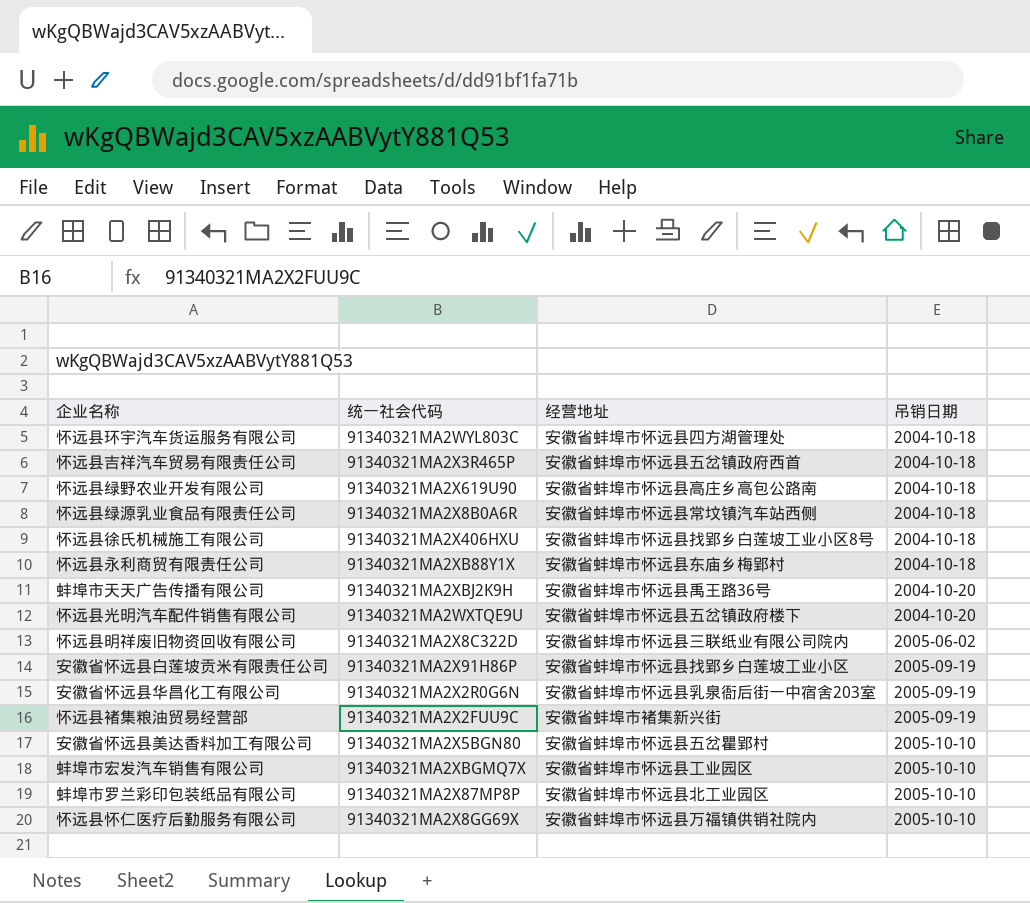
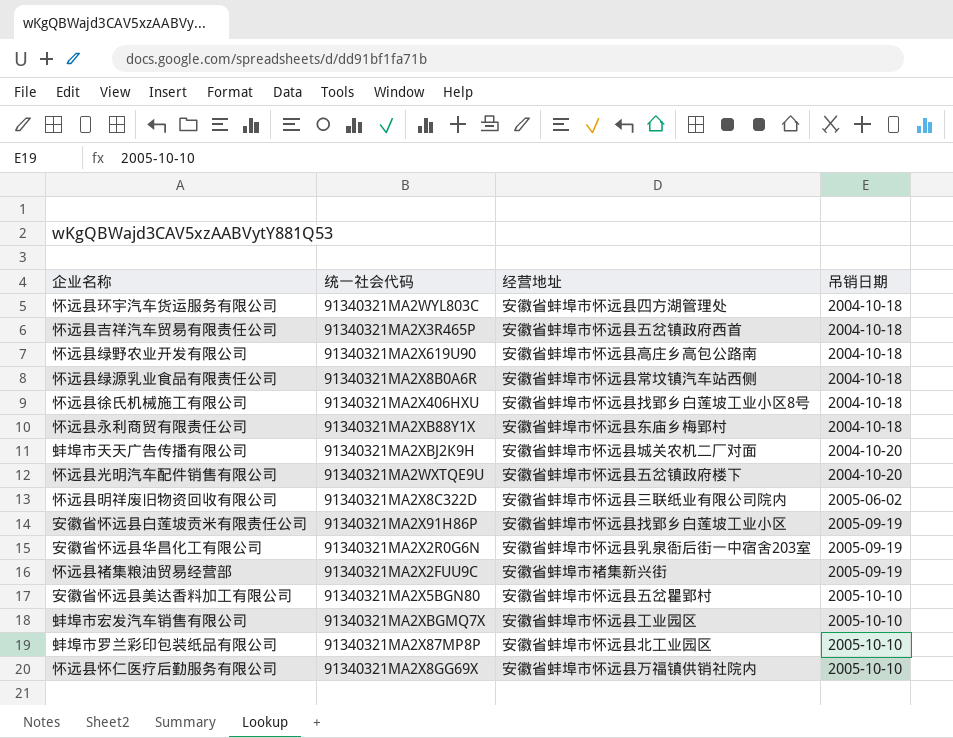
蚌埠市天天广告传播有限公司 | 经营地址: 安徽省蚌埠市怀远县禹王路36号 -> 安徽省蚌埠市怀远县城关农机二厂对面

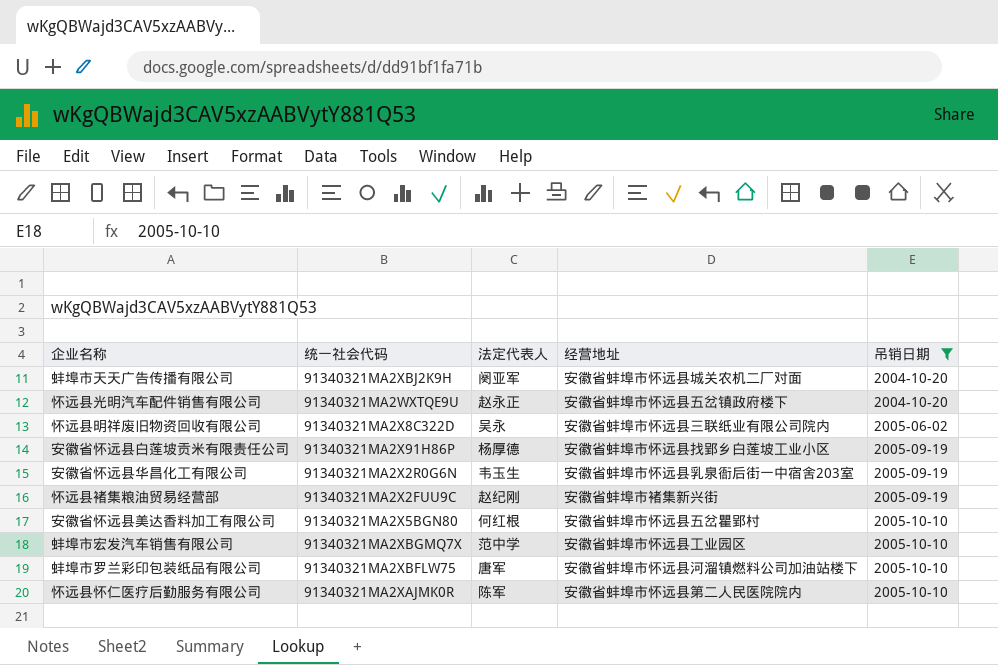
filter: none -> 吊销日期 != 2004-10-18
column 法定代表人 | position: none -> 3
蚌埠市罗兰彩印包装纸品有限公司 | 统一社会代码: 91340321MA2X87MP8P -> 91340321MA2XBFLW75
蚌埠市罗兰彩印包装纸品有限公司 | 经营地址: 安徽省蚌埠市怀远县北工业园区 -> 安徽省蚌埠市怀远县河溜镇燃料公司加油站楼下
怀远县怀仁医疗后勤服务有限公司 | 统一社会代码: 91340321MA2X8GG69X -> 91340321MA2XAJMK0R
怀远县怀仁医疗后勤服务有限公司 | 经营地址: 安徽省蚌埠市怀远县万福镇供销社院内 -> 安徽省蚌埠市怀远县第二人民医院院内

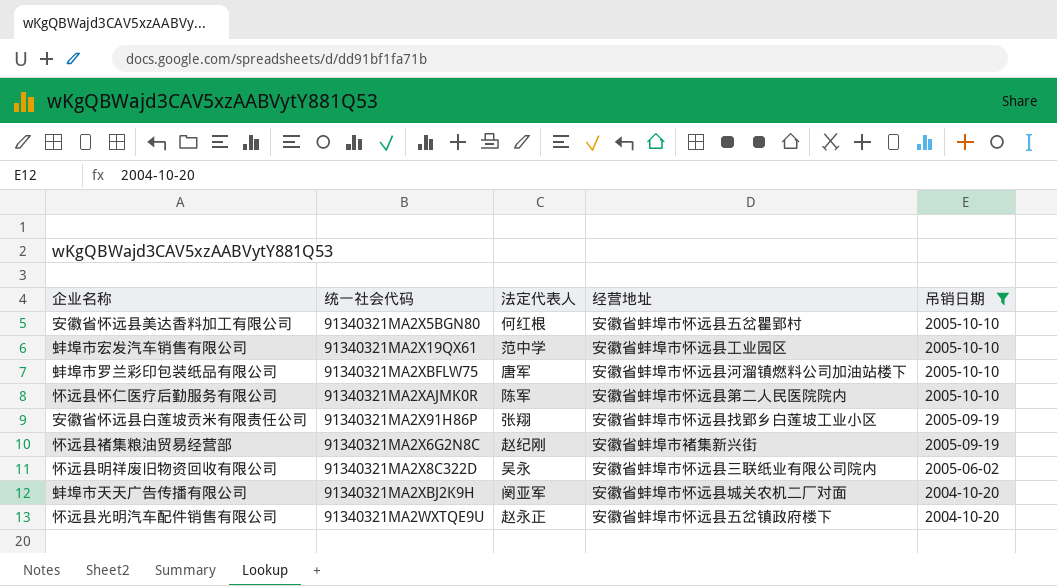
row order: 吊销日期 ascending -> 吊销日期 descending
row 安徽省怀远县华昌化工有限公司: 91340321MA2X2R0G6N | 韦玉生 | 安徽省蚌埠市怀远县乳泉衙后街一中宿舍203室 | 2005-09-19 -> none
蚌埠市宏发汽车销售有限公司 | 统一社会代码: 91340321MA2XBGMQ7X -> 91340321MA2X19QX61
安徽省怀远县白莲坡贡米有限责任公司 | 法定代表人: 杨厚德 -> 张翔
怀远县褚集粮油贸易经营部 | 统一社会代码: 91340321MA2X2FUU9C -> 91340321MA2X6G2N8C

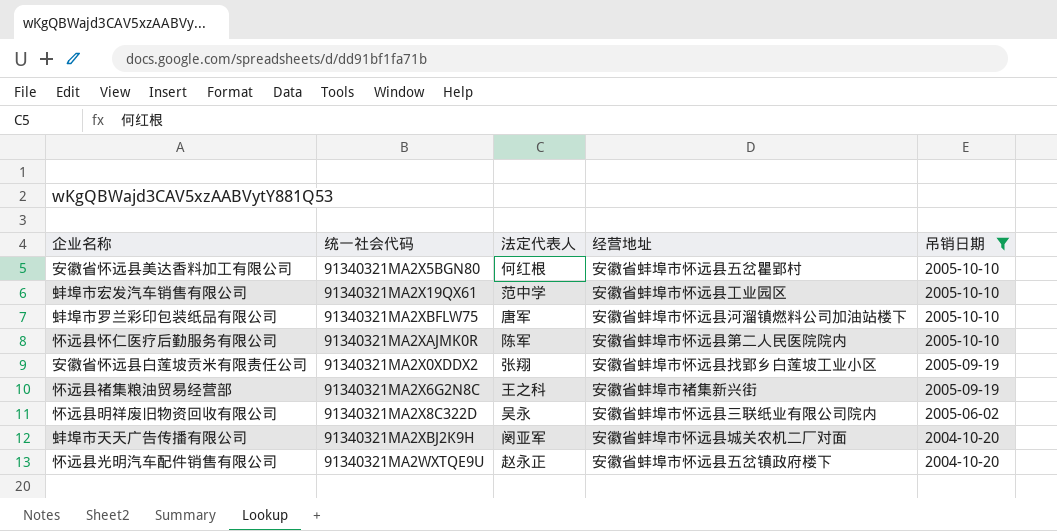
安徽省怀远县白莲坡贡米有限责任公司 | 统一社会代码: 91340321MA2X91H86P -> 91340321MA2X0XDDX2
怀远县褚集粮油贸易经营部 | 法定代表人: 赵纪刚 -> 王之科

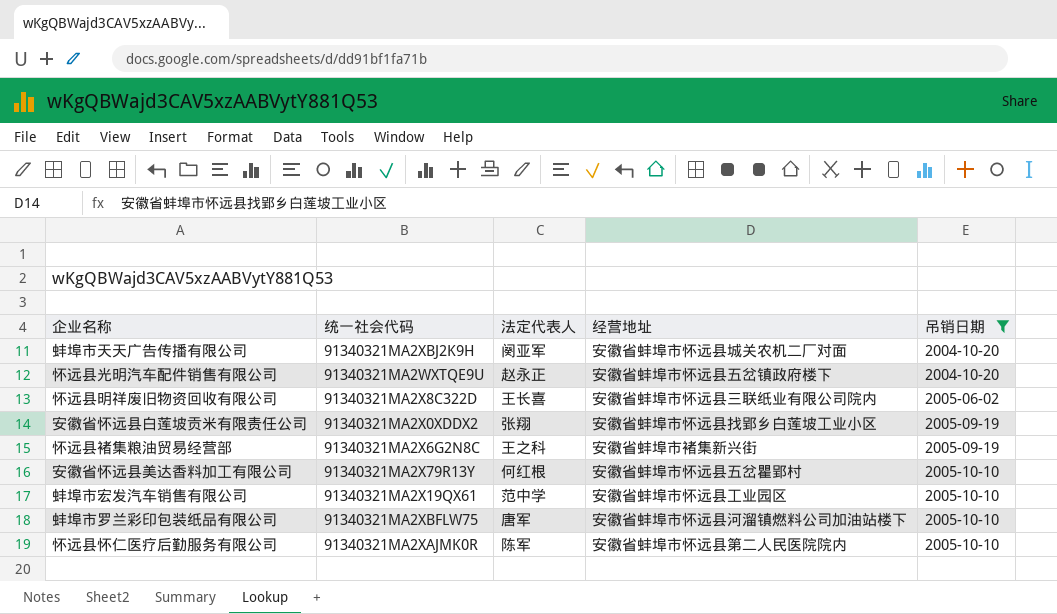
row order: 吊销日期 descending -> 吊销日期 ascending
怀远县明祥废旧物资回收有限公司 | 法定代表人: 吴永 -> 王长喜
安徽省怀远县美达香料加工有限公司 | 统一社会代码: 91340321MA2X5BGN80 -> 91340321MA2X79R13Y

